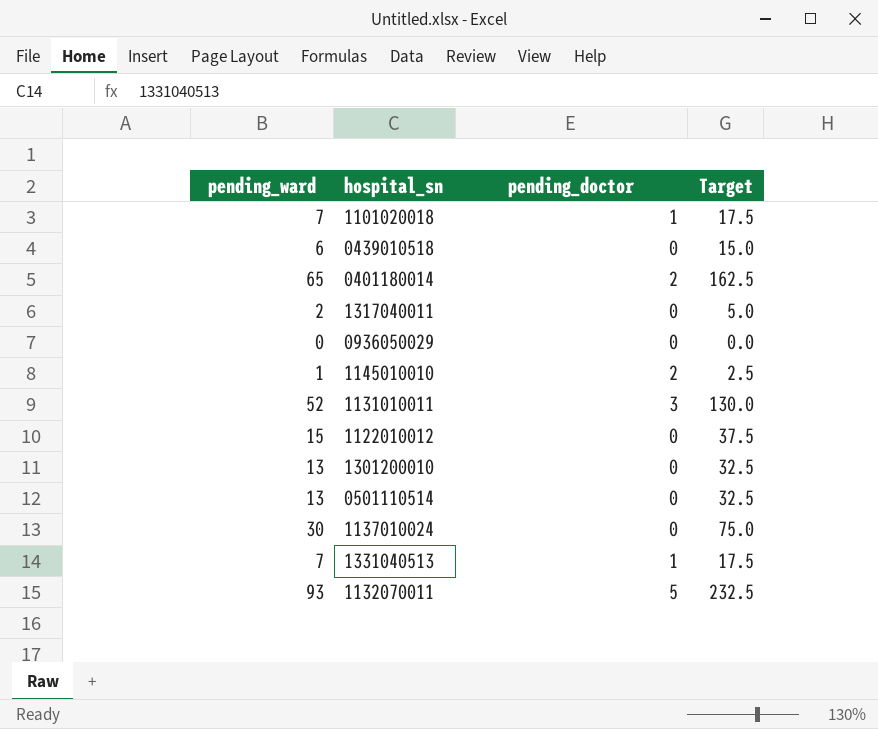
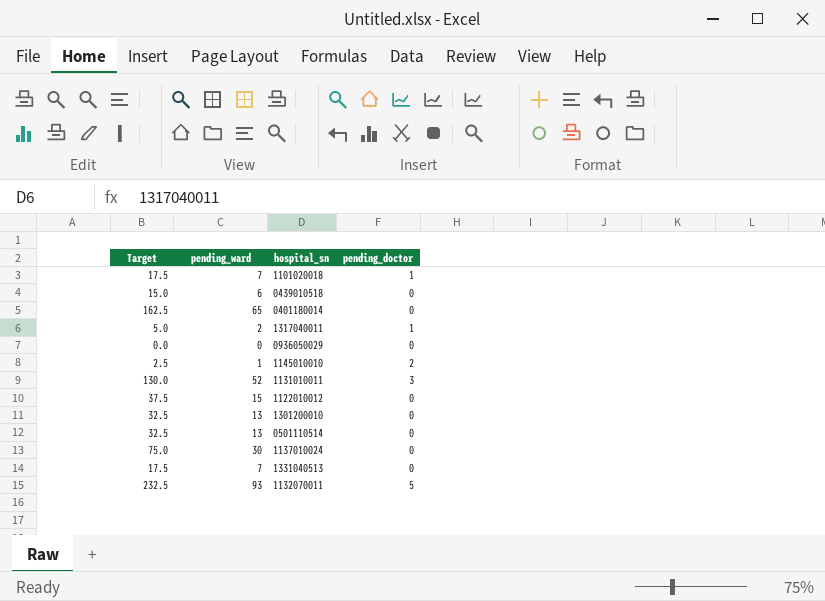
column Target | position: 4 -> 1
0401180014 | pending_doctor: 2 -> 0
1317040011 | pending_doctor: 0 -> 1
1331040513 | pending_doctor: 1 -> 0

